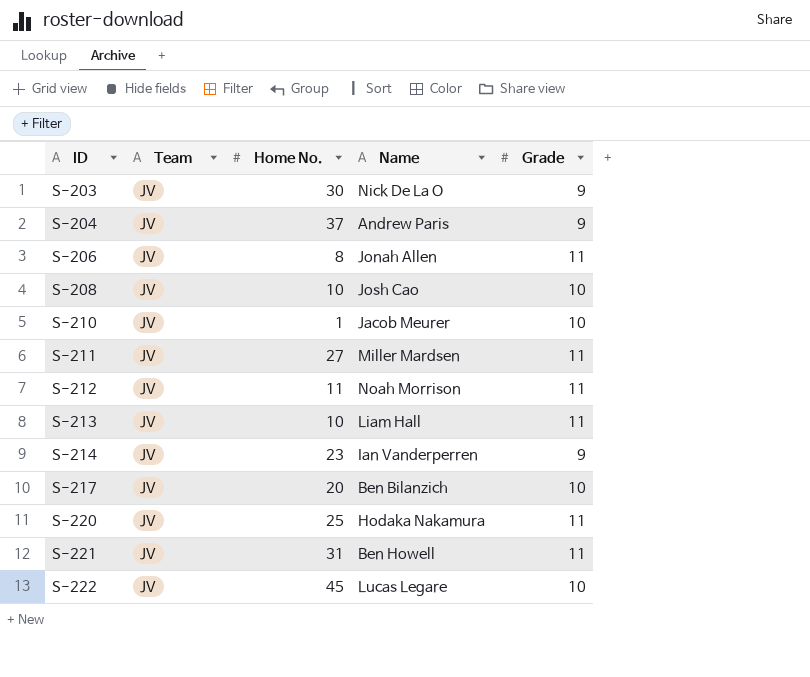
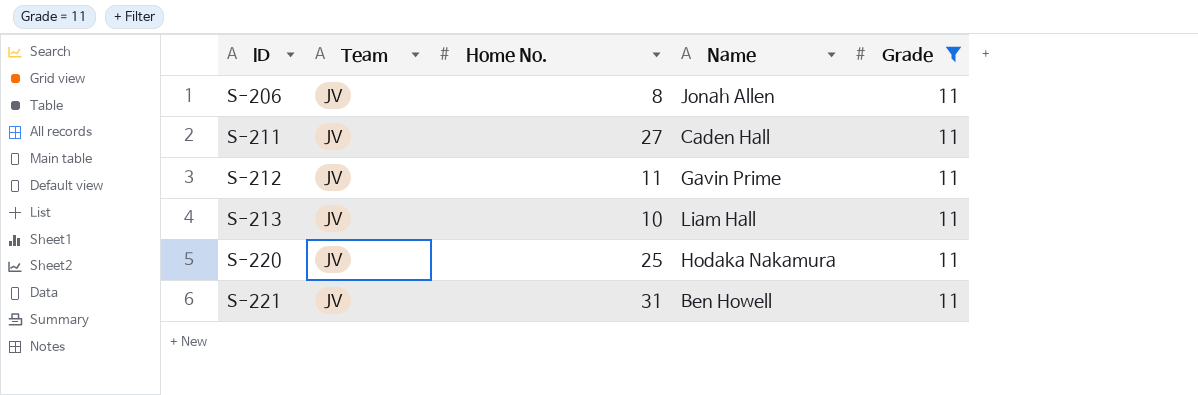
filter: none -> Grade = 11
S-211 | Name: Miller Mardsen -> Caden Hall
S-212 | Name: Noah Morrison -> Gavin Prime

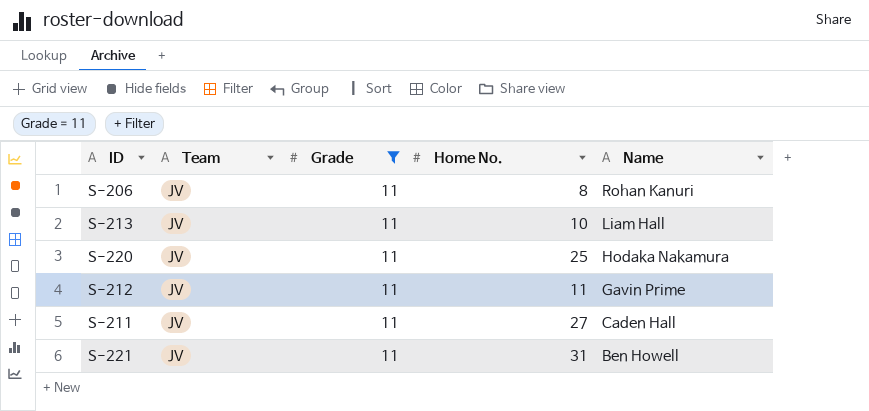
row order: ID ascending -> Name descending
column Grade | position: 5 -> 3
S-206 | Name: Jonah Allen -> Rohan Kanuri

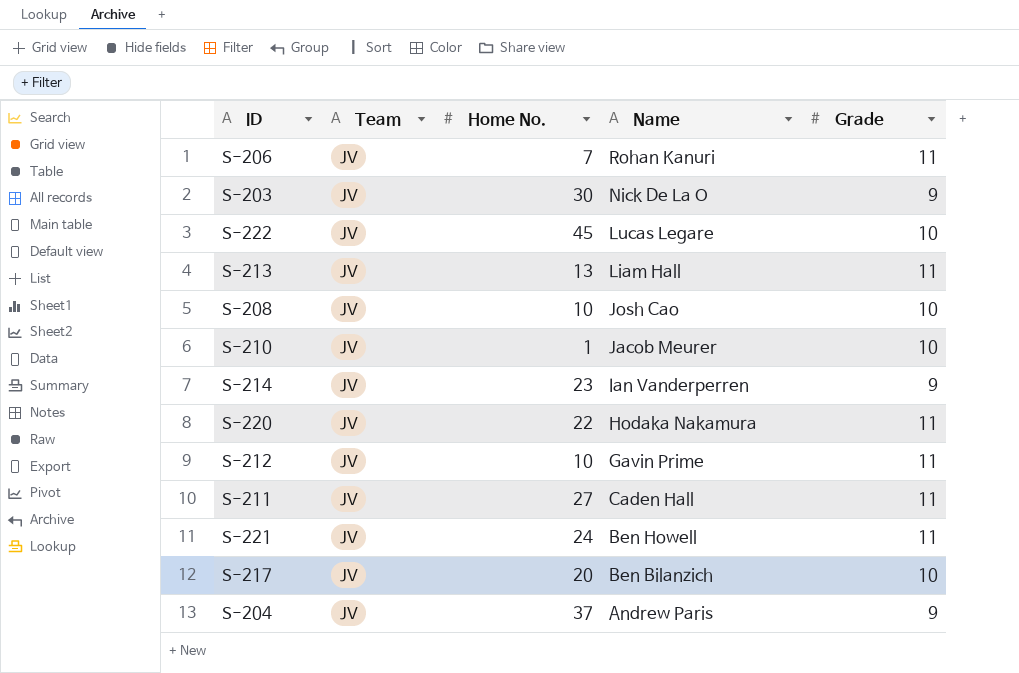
filter: Grade = 11 -> none
column Grade | position: 3 -> 5
S-206 | Home No.: 8 -> 7
S-213 | Home No.: 10 -> 13
S-220 | Home No.: 25 -> 22
S-212 | Home No.: 11 -> 10
S-221 | Home No.: 31 -> 24

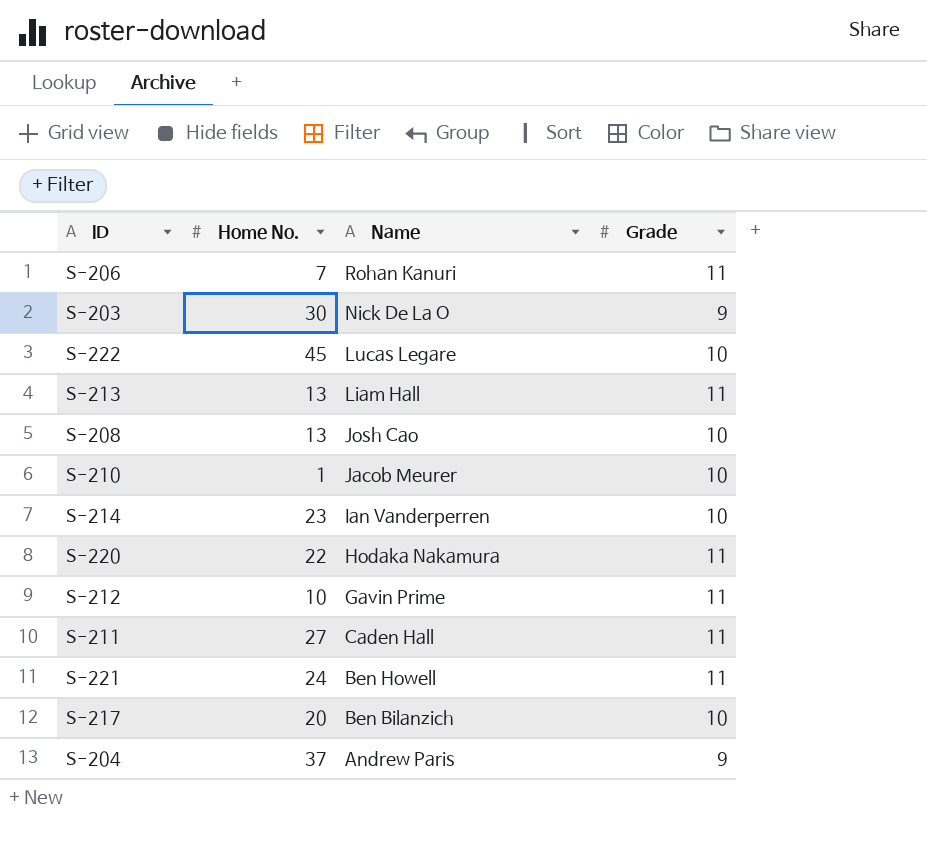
column Team | position: 2 -> none
S-208 | Home No.: 10 -> 13
S-214 | Grade: 9 -> 10

